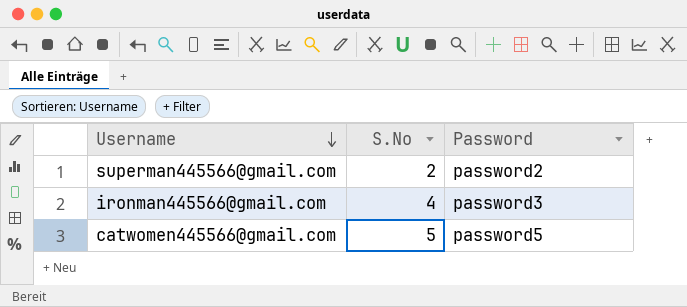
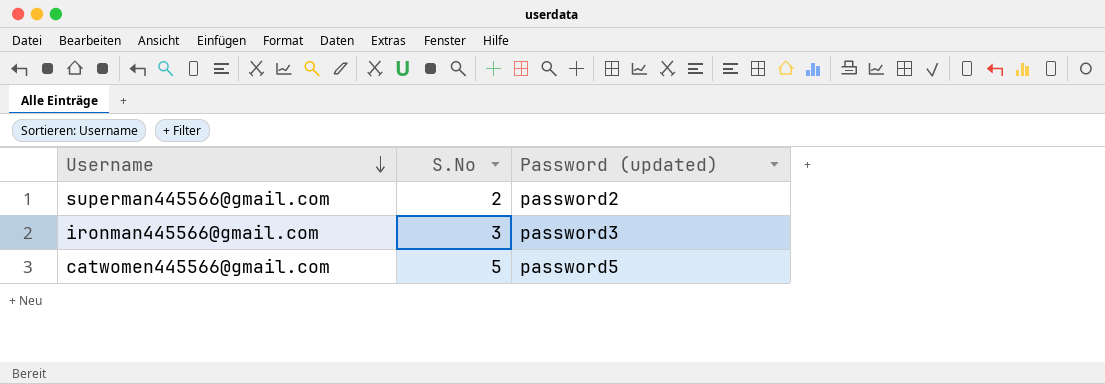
column name: Password -> Password (updated)
ironman445566@gmail.com | S.No: 4 -> 3

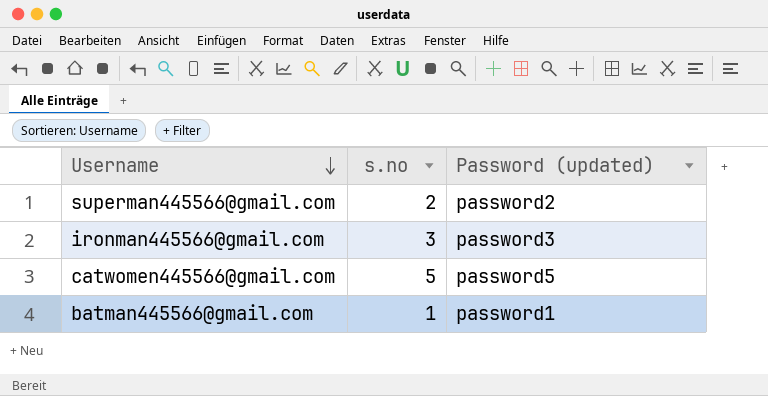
column name: S.No -> s.no
row batman445566@gmail.com: none -> 1 | password1

